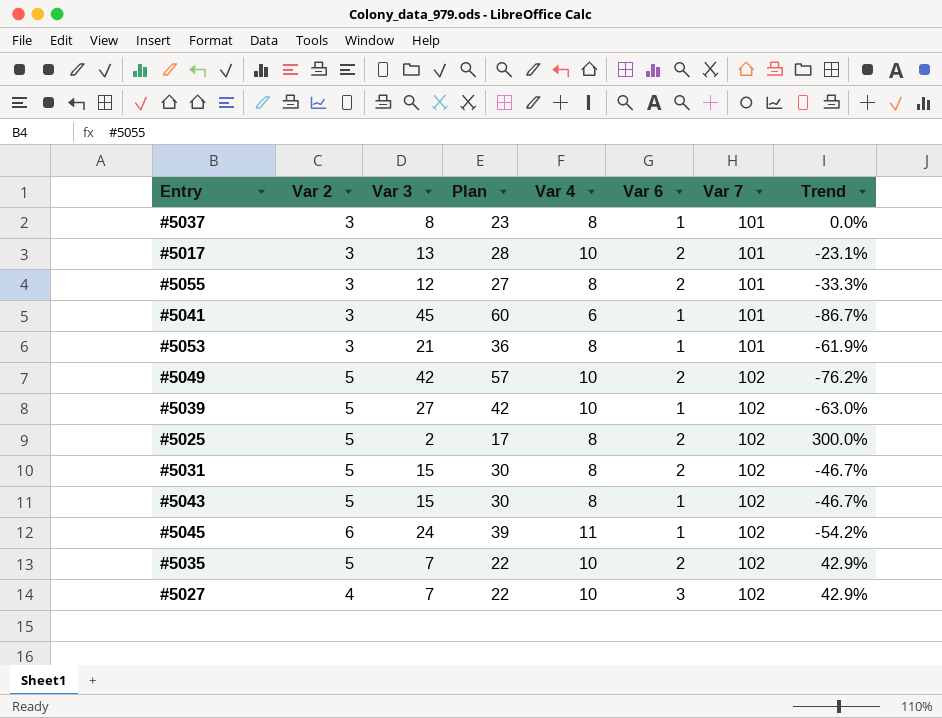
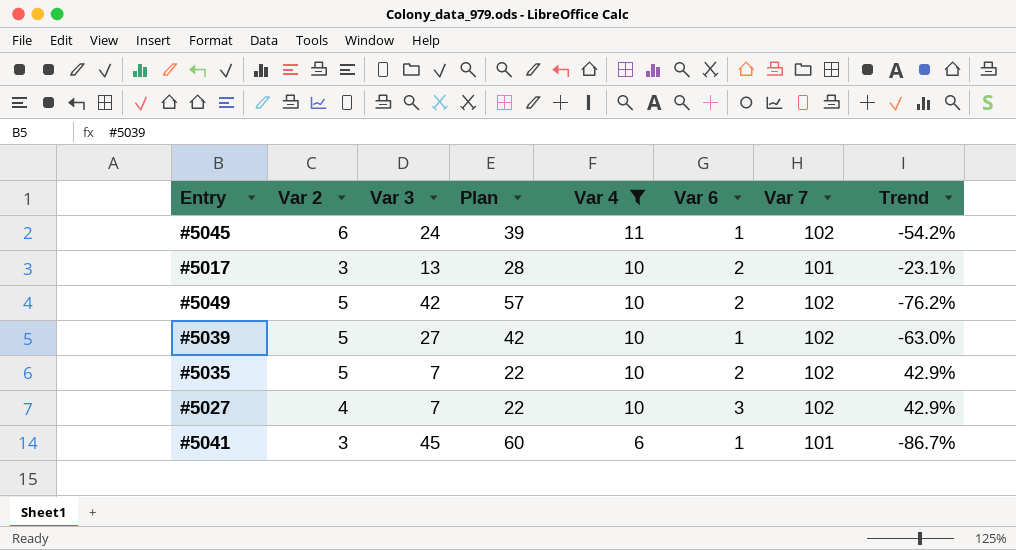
filter: none -> Var 4 != 8
row order: Var 7 ascending -> Var 4 descending

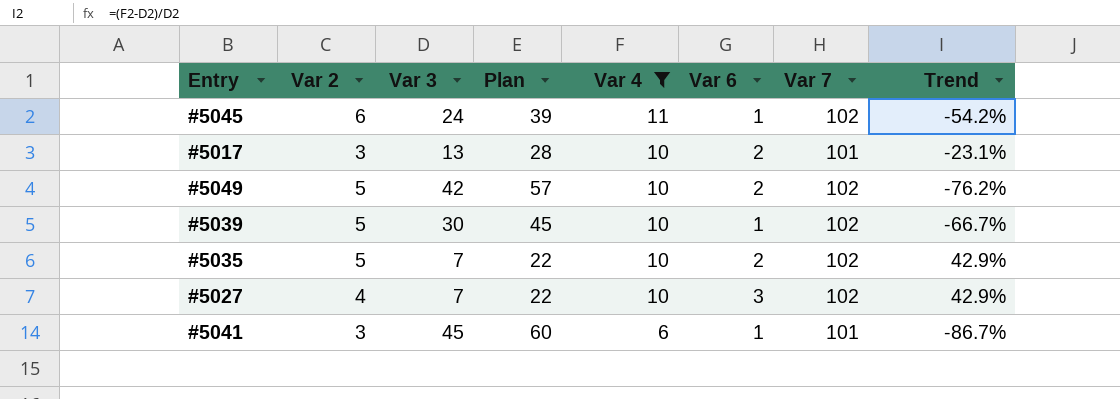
#5039 | Var 3: 27 -> 30
#5039 | Plan: 42 -> 45
#5039 | Trend: -63.0% -> -66.7%

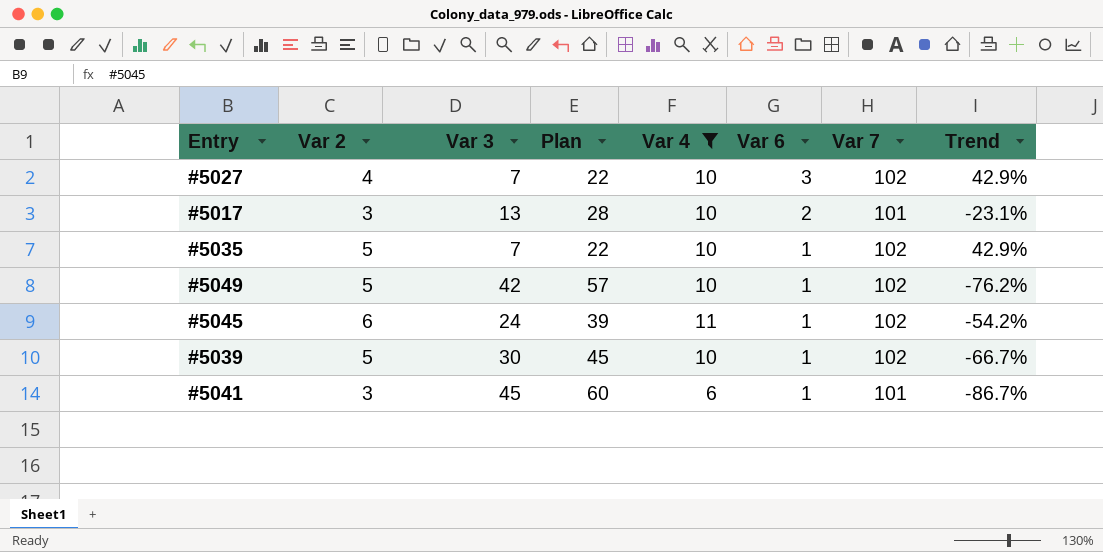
row order: Var 4 descending -> Var 6 descending
#5035 | Var 6: 2 -> 1
#5049 | Var 6: 2 -> 1

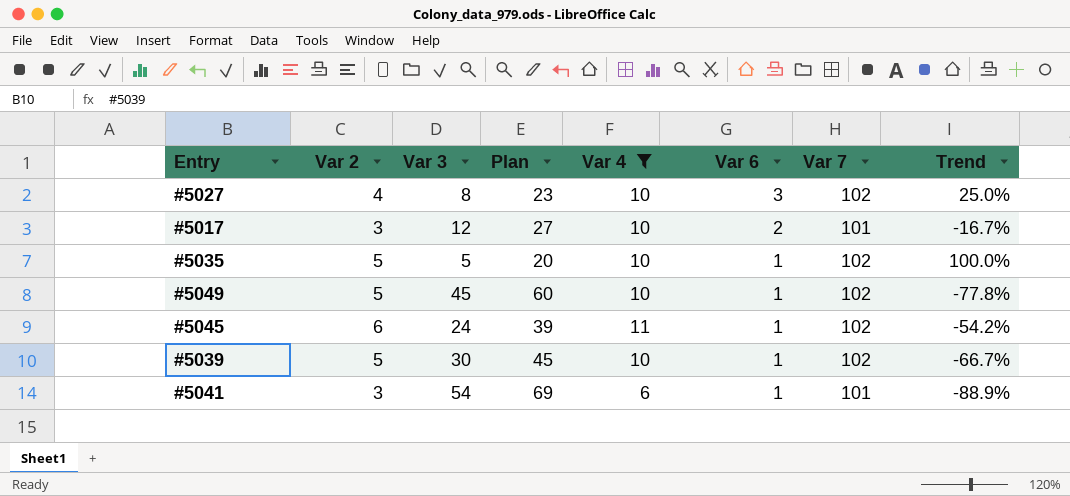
#5027 | Var 3: 7 -> 8
#5027 | Plan: 22 -> 23
#5027 | Trend: 42.9% -> 25.0%
#5017 | Var 3: 13 -> 12
#5017 | Plan: 28 -> 27
#5017 | Trend: -23.1% -> -16.7%
#5035 | Var 3: 7 -> 5
#5035 | Plan: 22 -> 20
#5035 | Trend: 42.9% -> 100.0%
#5049 | Var 3: 42 -> 45
#5049 | Plan: 57 -> 60
#5049 | Trend: -76.2% -> -77.8%
#5041 | Var 3: 45 -> 54
#5041 | Plan: 60 -> 69
#5041 | Trend: -86.7% -> -88.9%

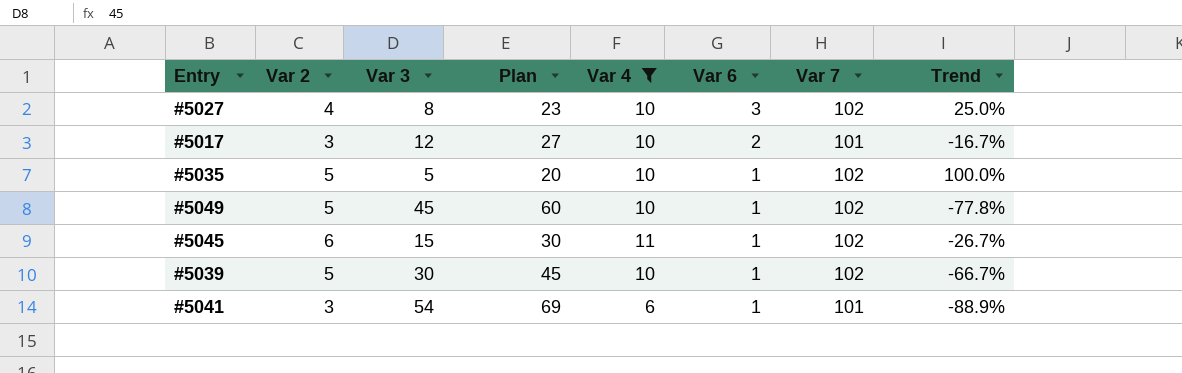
#5045 | Var 3: 24 -> 15
#5045 | Plan: 39 -> 30
#5045 | Trend: -54.2% -> -26.7%

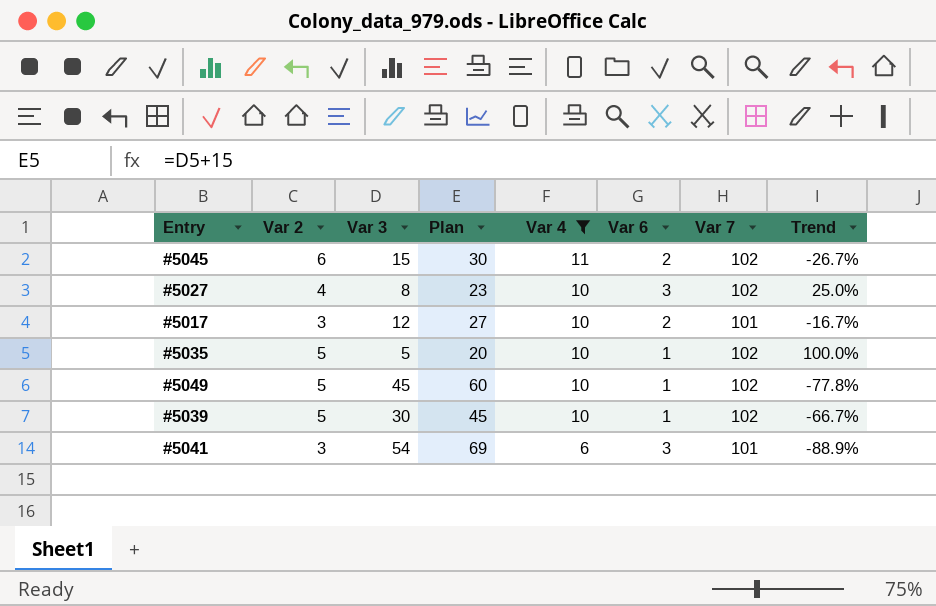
row order: Var 6 descending -> Var 4 descending
#5045 | Var 6: 1 -> 2
#5041 | Var 6: 1 -> 3

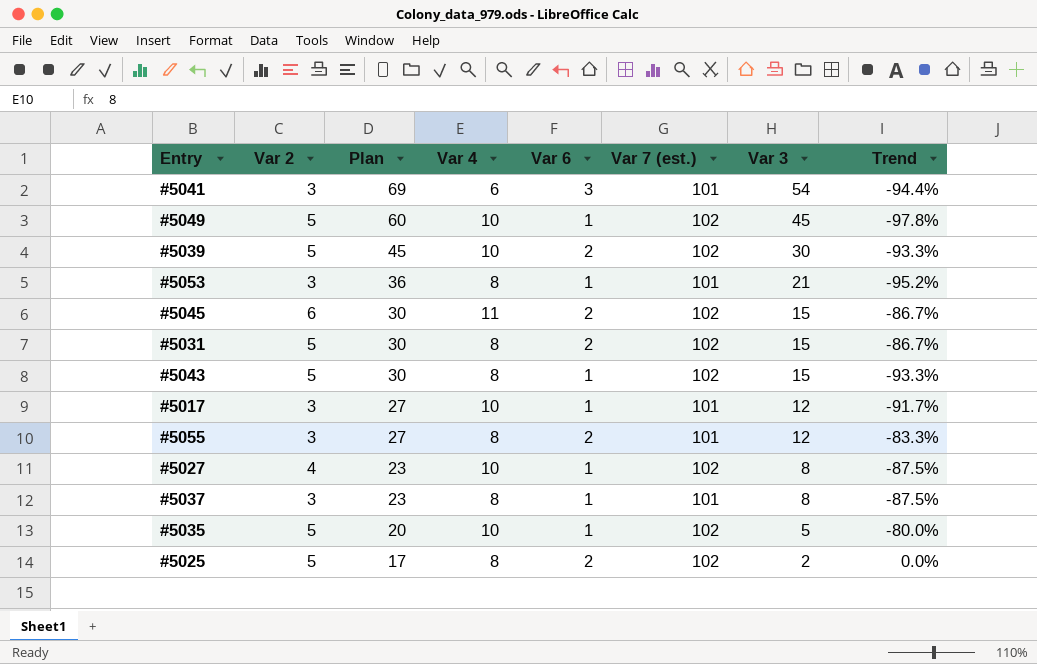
filter: Var 4 != 8 -> none
row order: Var 4 descending -> Plan descending
column name: Var 7 -> Var 7 (est.)
column Var 3 | position: 3 -> 7
column Trend | formula: ([Var 4] - [Var 3]) / [Var 3] -> ([Var 6] - [Var 3]) / [Var 3]
#5039 | Var 6: 1 -> 2
#5017 | Var 6: 2 -> 1
#5027 | Var 6: 3 -> 1

